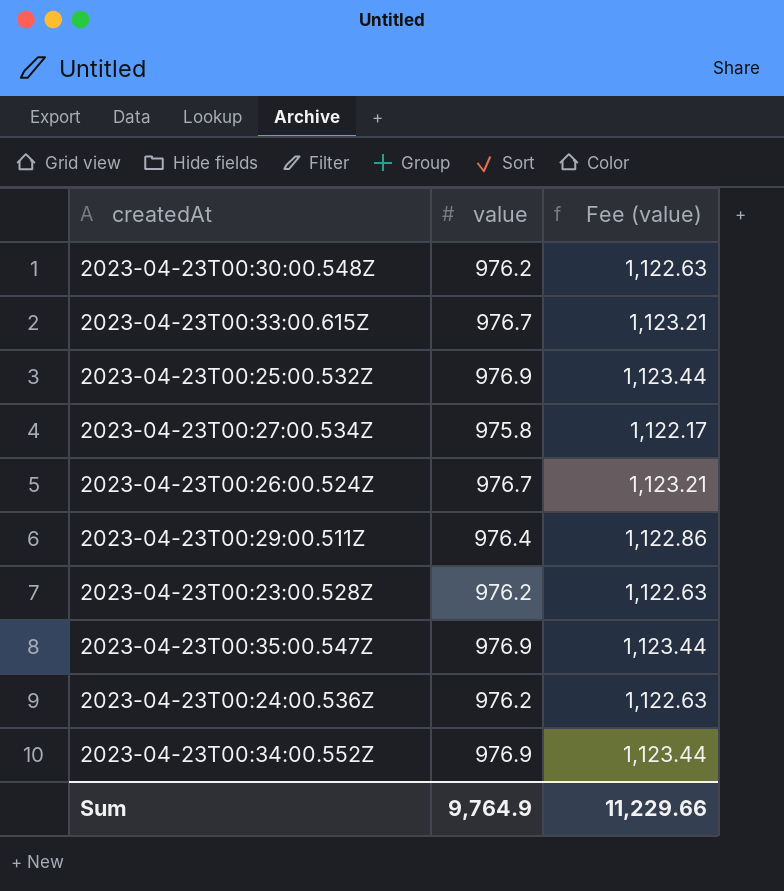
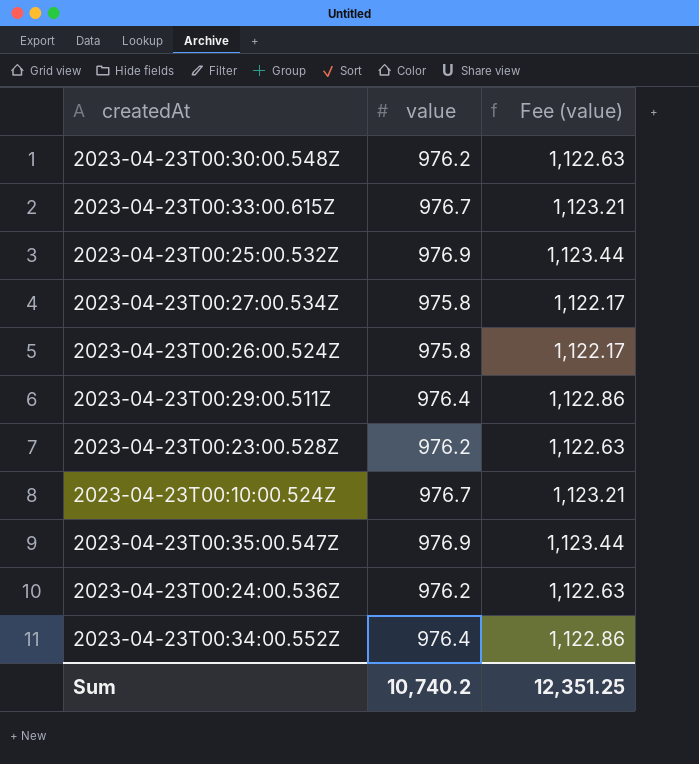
2023-04-23T00:26:00.524Z | value: 976.7 -> 975.8
2023-04-23T00:26:00.524Z | Fee (value): 1,123.21 -> 1,122.17
row 2023-04-23T00:10:00.524Z: none -> 976.7 | 1,123.21
2023-04-23T00:34:00.552Z | value: 976.9 -> 976.4
2023-04-23T00:34:00.552Z | Fee (value): 1,123.44 -> 1,122.86
Sum | value: 9,764.9 -> 10,740.2
Sum | Fee (value): 11,229.66 -> 12,351.25

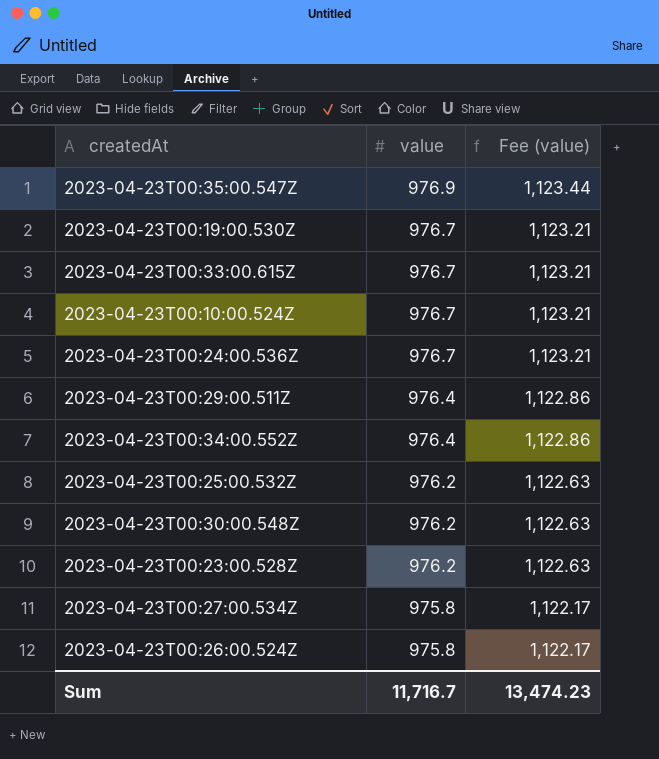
row order: none -> value descending
row 2023-04-23T00:19:00.530Z: none -> 976.7 | 1,123.21
2023-04-23T00:24:00.536Z | value: 976.2 -> 976.7
2023-04-23T00:24:00.536Z | Fee (value): 1,122.63 -> 1,123.21
2023-04-23T00:25:00.532Z | value: 976.9 -> 976.2
2023-04-23T00:25:00.532Z | Fee (value): 1,123.44 -> 1,122.63
Sum | value: 10,740.2 -> 11,716.7
Sum | Fee (value): 12,351.25 -> 13,474.23

